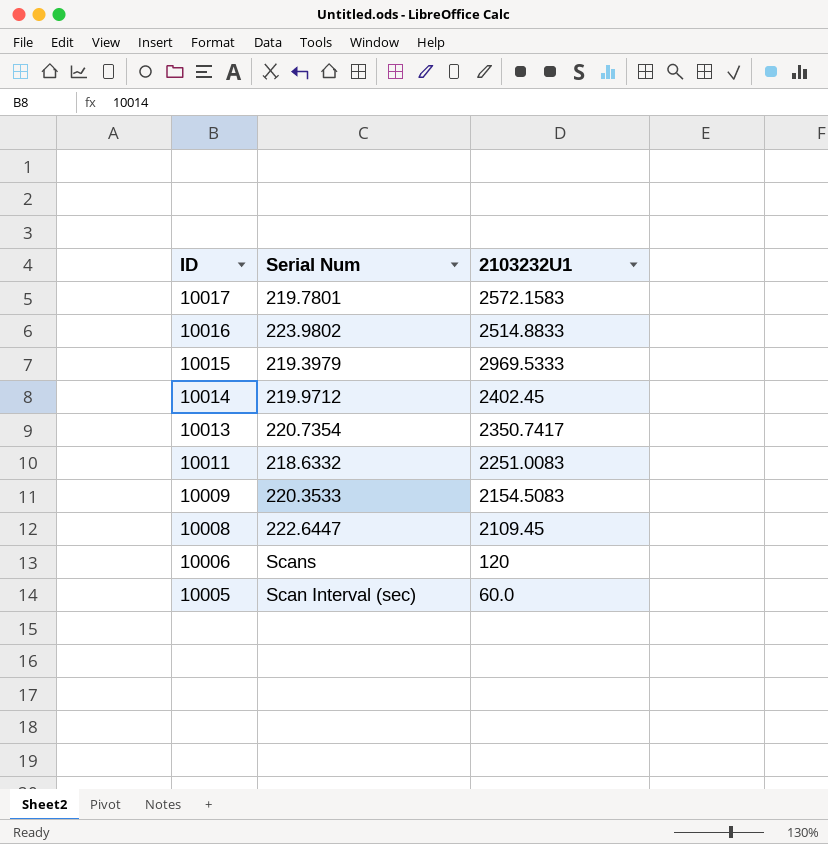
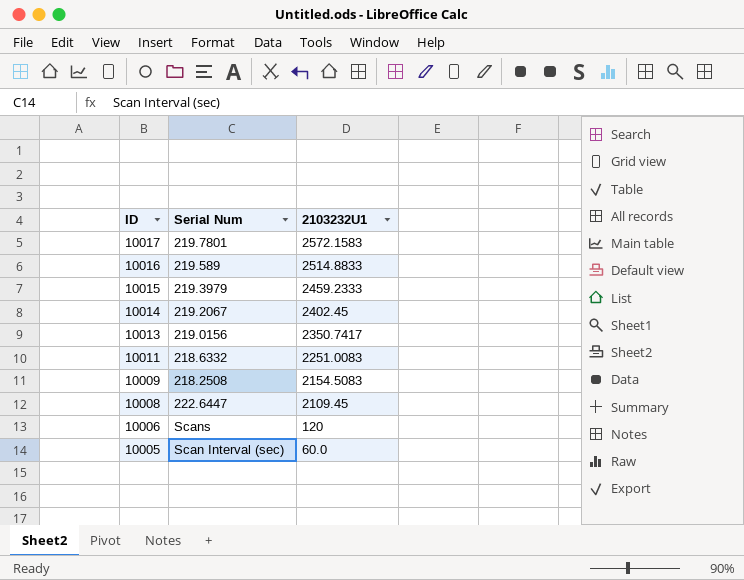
10016 | Serial Num: 223.9802 -> 219.589
10015 | 2103232U1: 2969.5333 -> 2459.2333
10014 | Serial Num: 219.9712 -> 219.2067
10013 | Serial Num: 220.7354 -> 219.0156
10009 | Serial Num: 220.3533 -> 218.2508

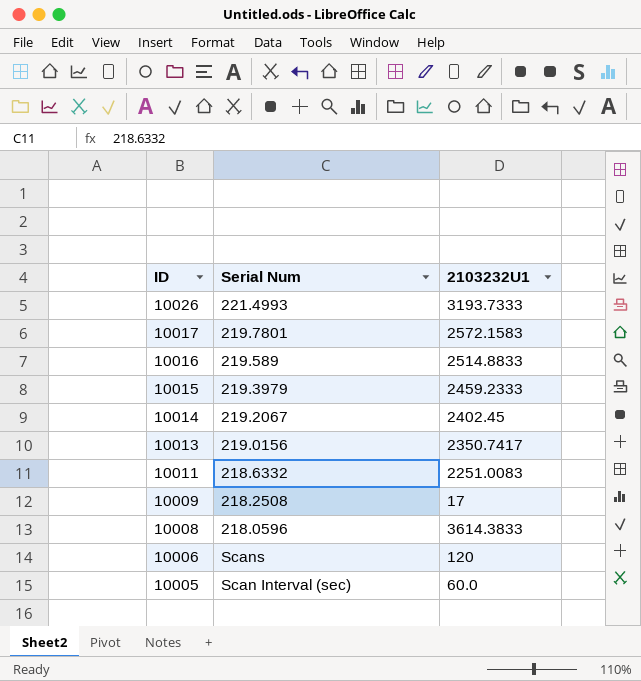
row 10026: none -> 221.4993 | 3193.7333
10009 | 2103232U1: 2154.5083 -> 17
10008 | Serial Num: 222.6447 -> 218.0596
10008 | 2103232U1: 2109.45 -> 3614.3833

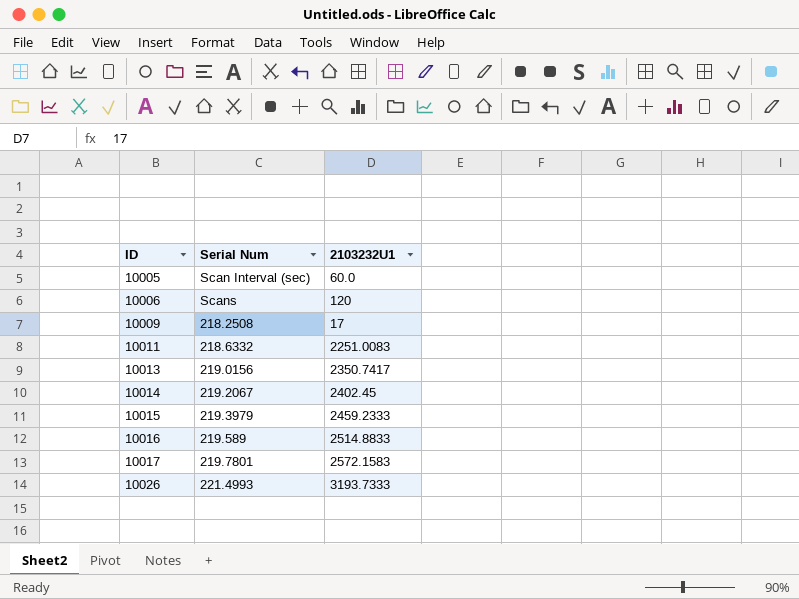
row order: ID descending -> ID ascending
row 10008: 218.0596 | 3614.3833 -> none

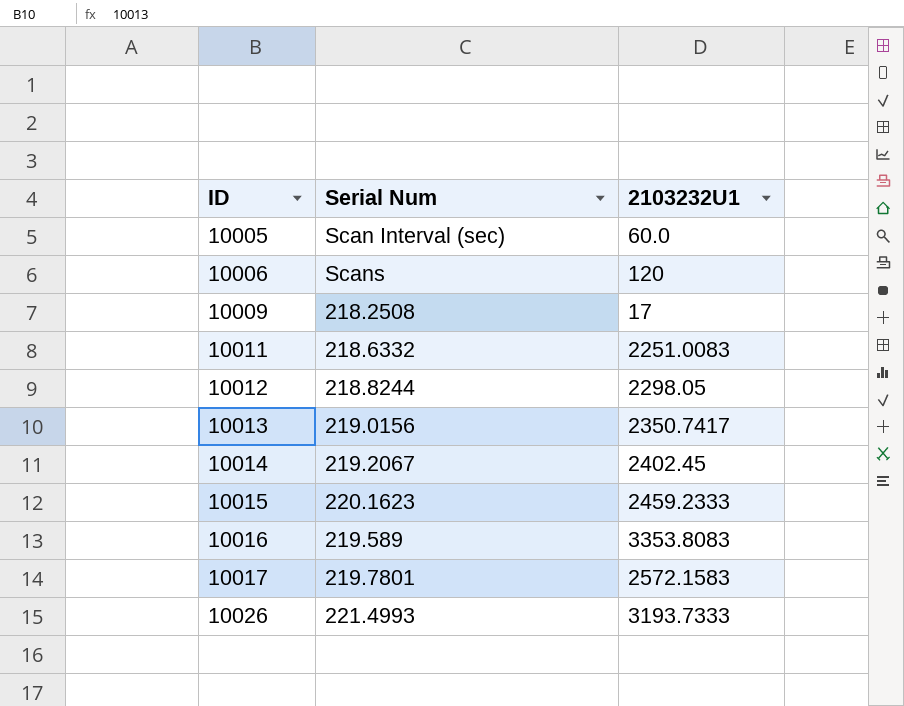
row 10012: none -> 218.8244 | 2298.05
10015 | Serial Num: 219.3979 -> 220.1623
10016 | 2103232U1: 2514.8833 -> 3353.8083

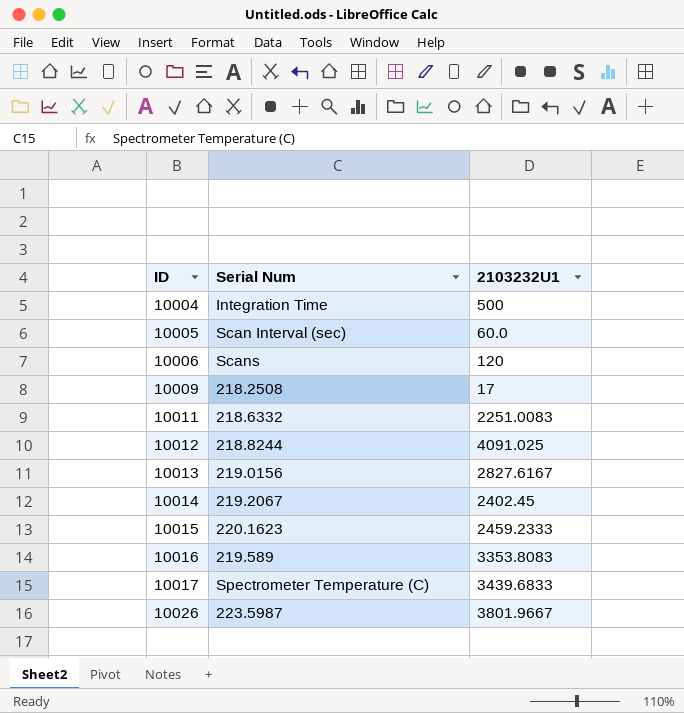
row 10004: none -> Integration Time | 500
10012 | 2103232U1: 2298.05 -> 4091.025
10013 | 2103232U1: 2350.7417 -> 2827.6167
10017 | Serial Num: 219.7801 -> Spectrometer Temperature (C)
10017 | 2103232U1: 2572.1583 -> 3439.6833
10026 | Serial Num: 221.4993 -> 223.5987
10026 | 2103232U1: 3193.7333 -> 3801.9667

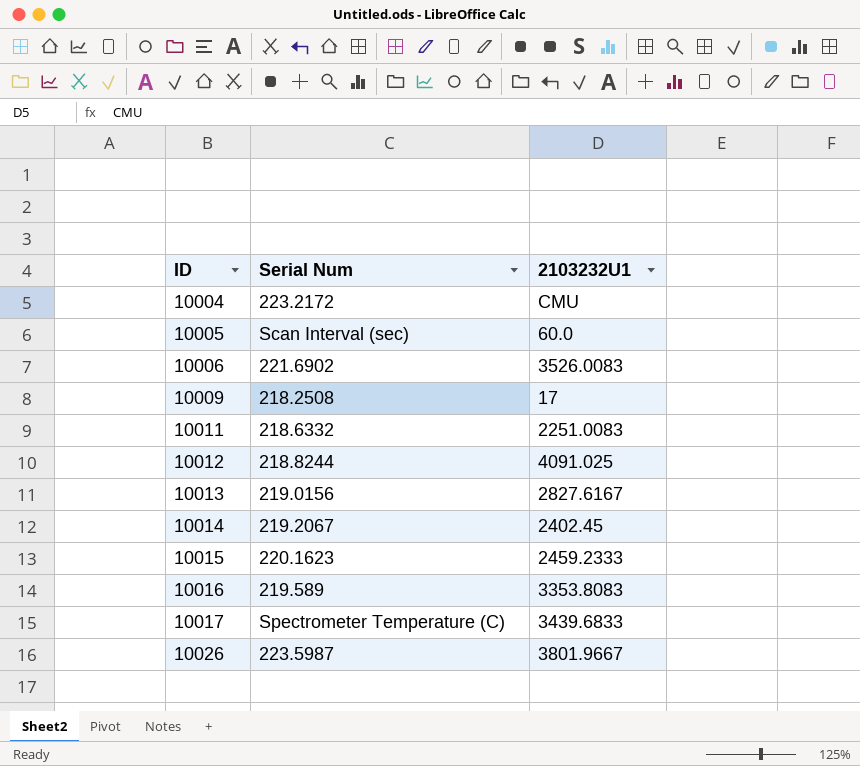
10004 | Serial Num: Integration Time -> 223.2172
10004 | 2103232U1: 500 -> CMU
10006 | Serial Num: Scans -> 221.6902
10006 | 2103232U1: 120 -> 3526.0083

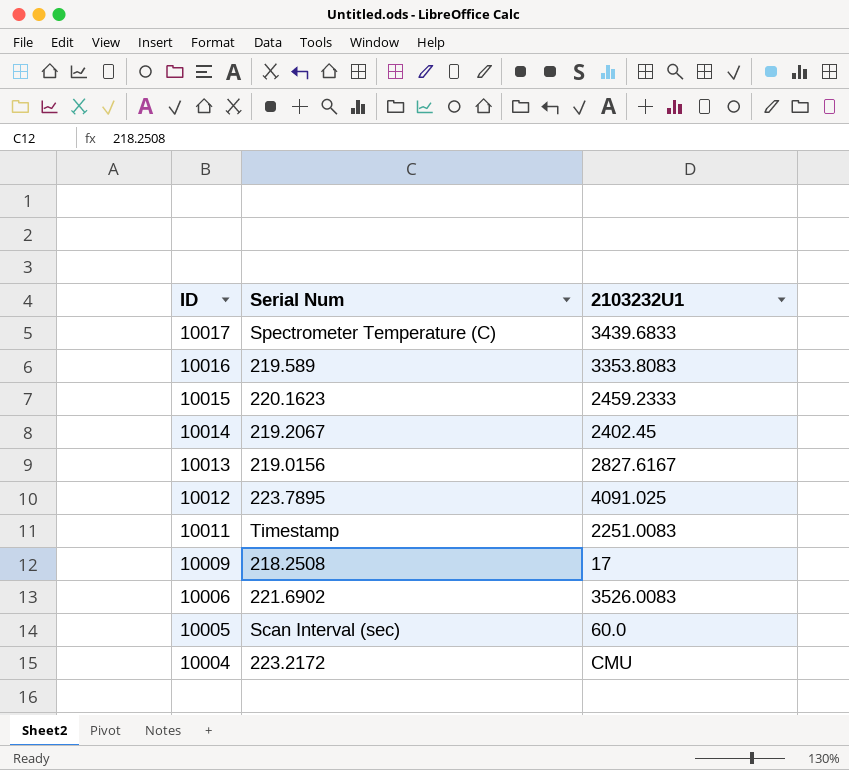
row order: ID ascending -> ID descending
row 10026: 223.5987 | 3801.9667 -> none
10012 | Serial Num: 218.8244 -> 223.7895
10011 | Serial Num: 218.6332 -> Timestamp

